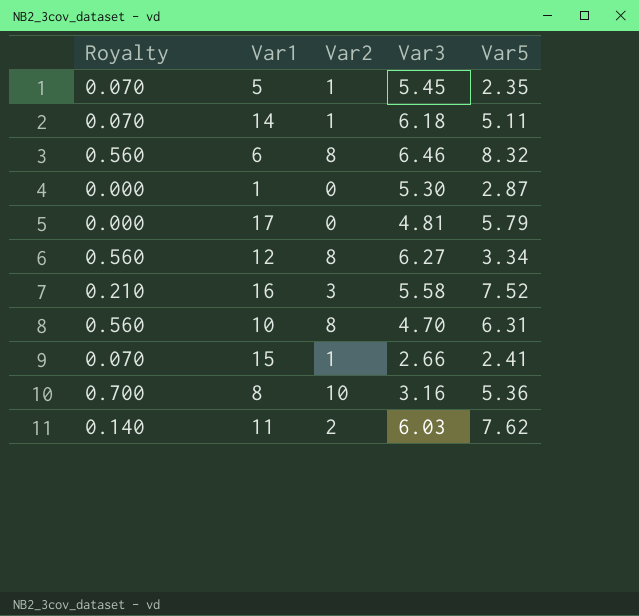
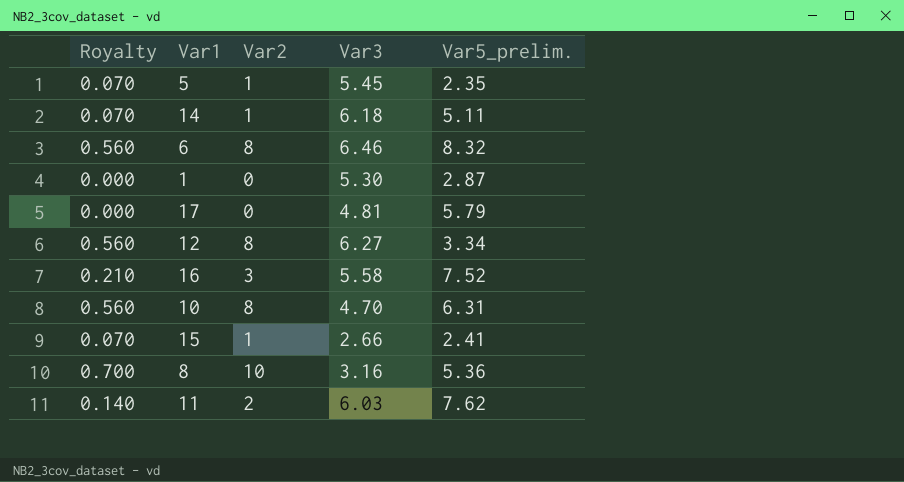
column name: Var5 -> Var5_prelim.

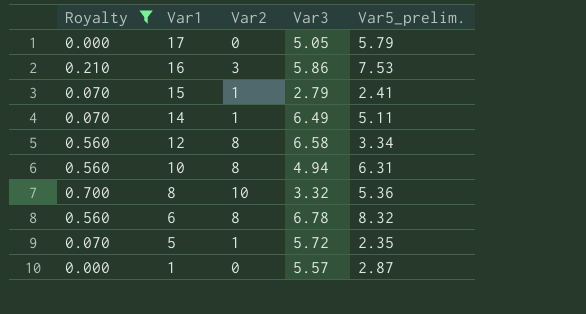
filter: none -> Royalty != 0.140
row order: none -> Var1 descending
17 | Var3: 4.81 -> 5.05
16 | Var3: 5.58 -> 5.86
16 | Var5_prelim.: 7.52 -> 7.53
15 | Var3: 2.66 -> 2.79
14 | Var3: 6.18 -> 6.49
12 | Var3: 6.27 -> 6.58
10 | Var3: 4.70 -> 4.94
8 | Var3: 3.16 -> 3.32
6 | Var3: 6.46 -> 6.78
5 | Var3: 5.45 -> 5.72
1 | Var3: 5.30 -> 5.57

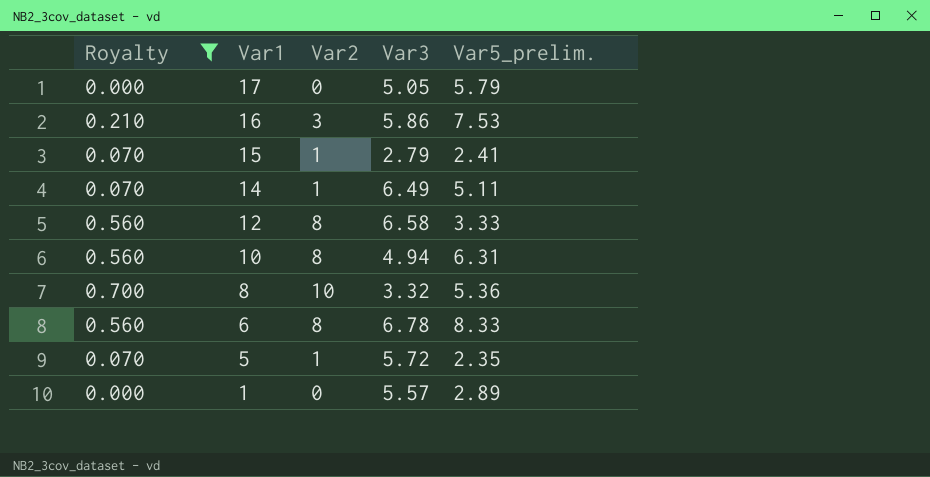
12 | Var5_prelim.: 3.34 -> 3.33
6 | Var5_prelim.: 8.32 -> 8.33
1 | Var5_prelim.: 2.87 -> 2.89

